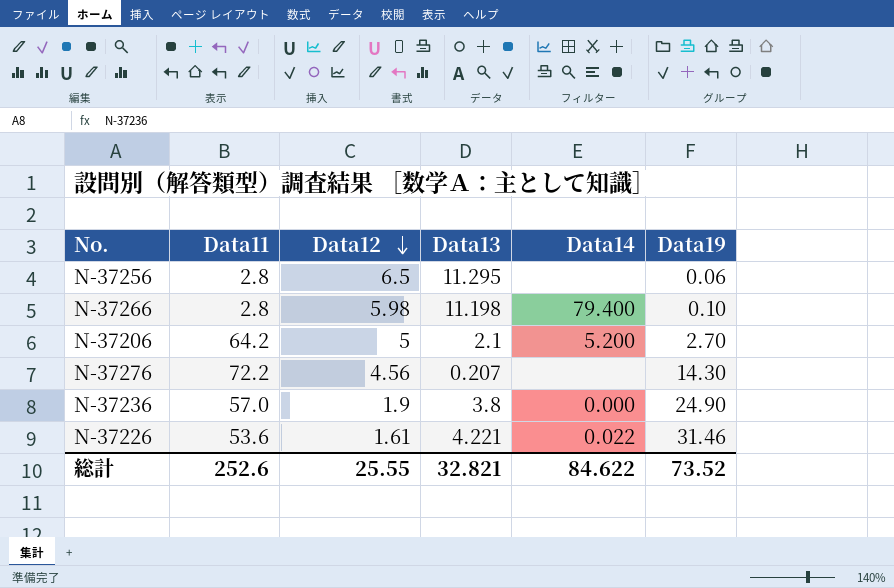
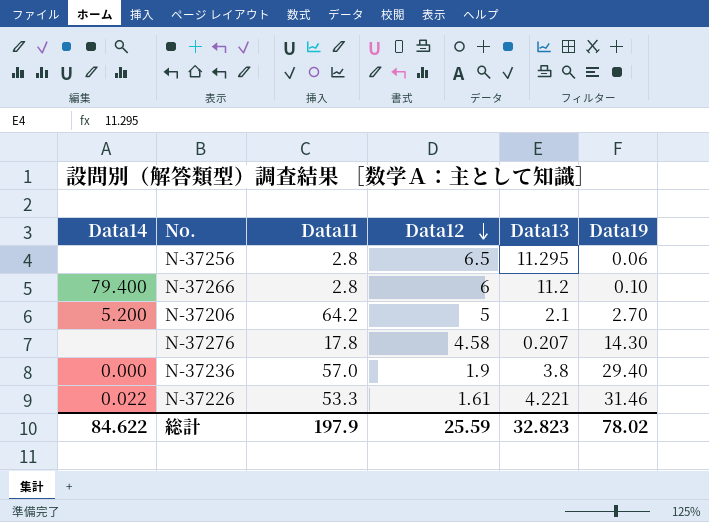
column Data14 | position: 5 -> 1
N-37266 | Data12: 5.98 -> 6
N-37266 | Data13: 11.198 -> 11.2
N-37276 | Data11: 72.2 -> 17.8
N-37276 | Data12: 4.56 -> 4.58
N-37236 | Data19: 24.90 -> 29.40
N-37226 | Data11: 53.6 -> 53.3
総計 | Data11: 252.6 -> 197.9
総計 | Data12: 25.55 -> 25.59
総計 | Data13: 32.821 -> 32.823
総計 | Data19: 73.52 -> 78.02

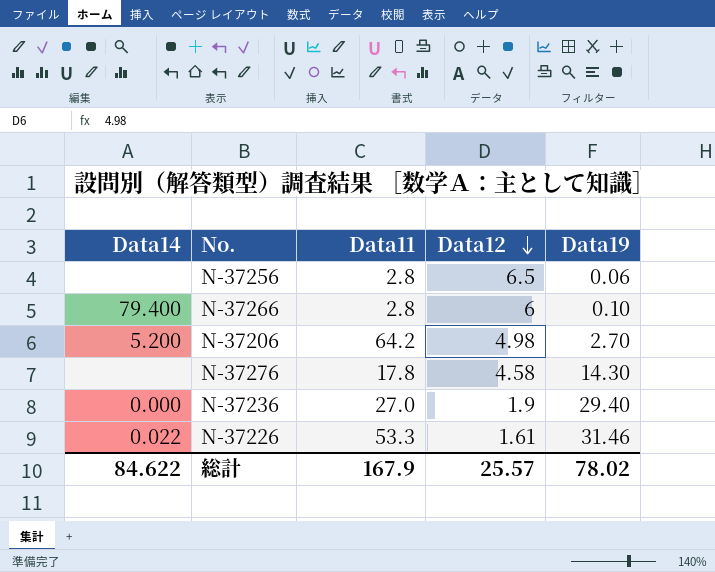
column Data13 | position: 5 -> none
N-37206 | Data12: 5 -> 4.98
N-37236 | Data11: 57.0 -> 27.0
総計 | Data11: 197.9 -> 167.9
総計 | Data12: 25.59 -> 25.57

